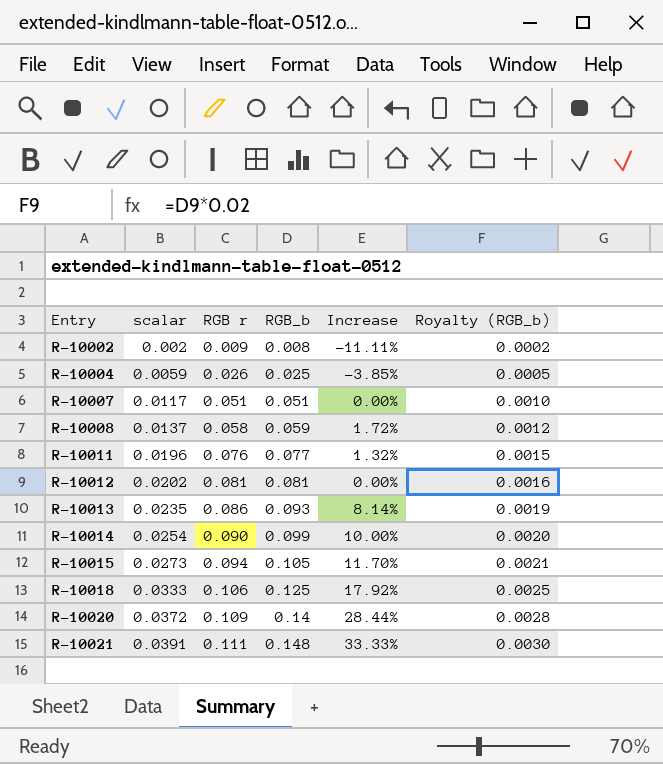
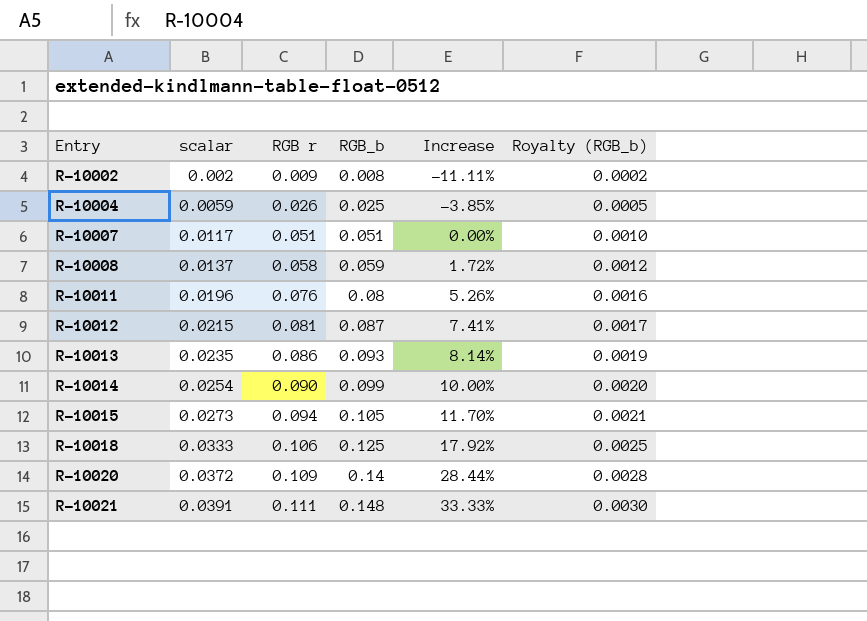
R-10011 | RGB_b: 0.077 -> 0.08
R-10011 | Increase: 1.32% -> 5.26%
R-10011 | Royalty (RGB_b): 0.0015 -> 0.0016
R-10012 | scalar: 0.0202 -> 0.0215
R-10012 | RGB_b: 0.081 -> 0.087
R-10012 | Increase: 0.00% -> 7.41%
R-10012 | Royalty (RGB_b): 0.0016 -> 0.0017

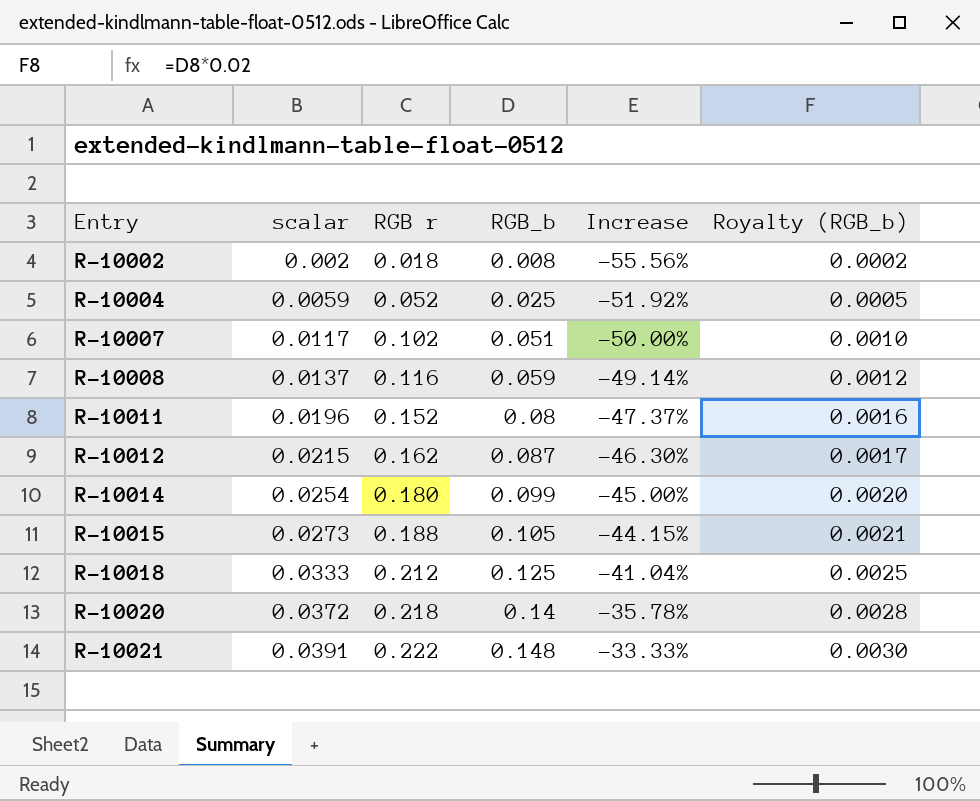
row R-10013: 0.0235 | 0.086 | 0.093 | 8.14% | 0.0019 -> none
R-10002 | RGB r: 0.009 -> 0.018
R-10002 | Increase: -11.11% -> -55.56%
R-10004 | RGB r: 0.026 -> 0.052
R-10004 | Increase: -3.85% -> -51.92%
R-10007 | RGB r: 0.051 -> 0.102
R-10007 | Increase: 0.00% -> -50.00%
R-10008 | RGB r: 0.058 -> 0.116
R-10008 | Increase: 1.72% -> -49.14%
R-10011 | RGB r: 0.076 -> 0.152
R-10011 | Increase: 5.26% -> -47.37%
R-10012 | RGB r: 0.081 -> 0.162
R-10012 | Increase: 7.41% -> -46.30%
R-10014 | RGB r: 0.090 -> 0.180
R-10014 | Increase: 10.00% -> -45.00%
R-10015 | RGB r: 0.094 -> 0.188
R-10015 | Increase: 11.70% -> -44.15%
R-10018 | RGB r: 0.106 -> 0.212
R-10018 | Increase: 17.92% -> -41.04%
R-10020 | RGB r: 0.109 -> 0.218
R-10020 | Increase: 28.44% -> -35.78%
R-10021 | RGB r: 0.111 -> 0.222
R-10021 | Increase: 33.33% -> -33.33%

